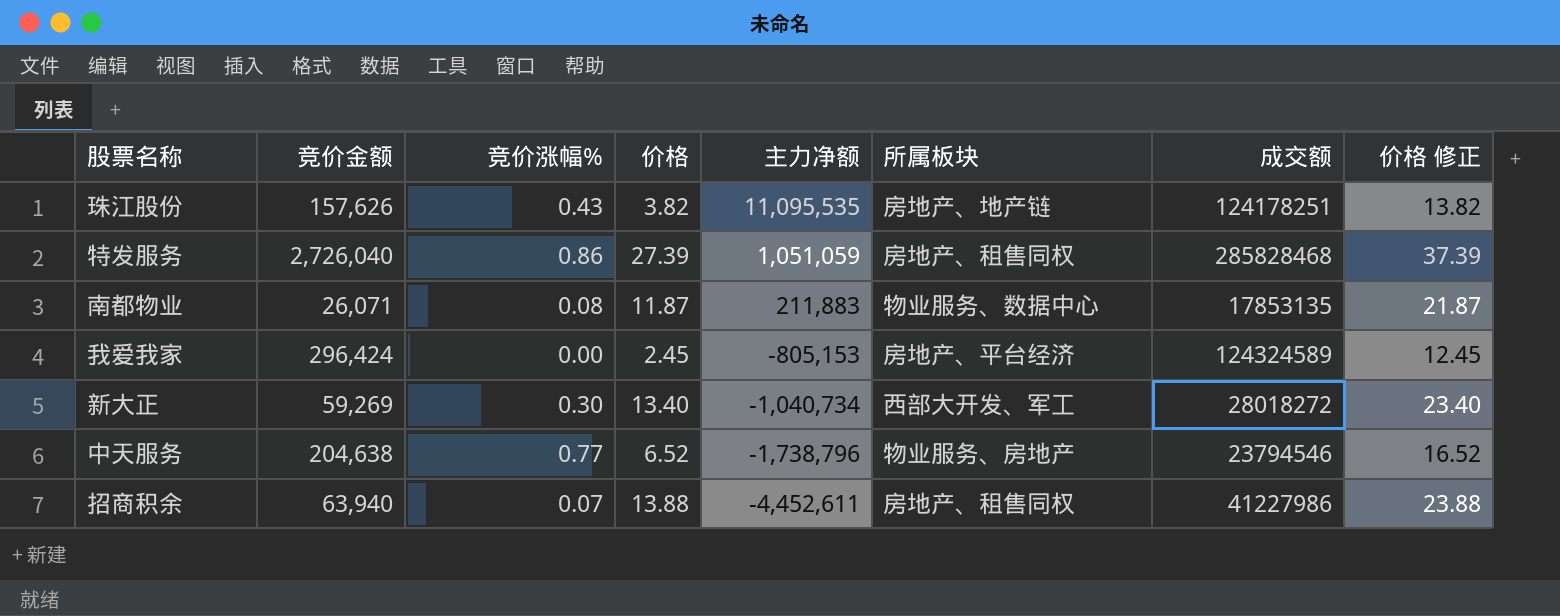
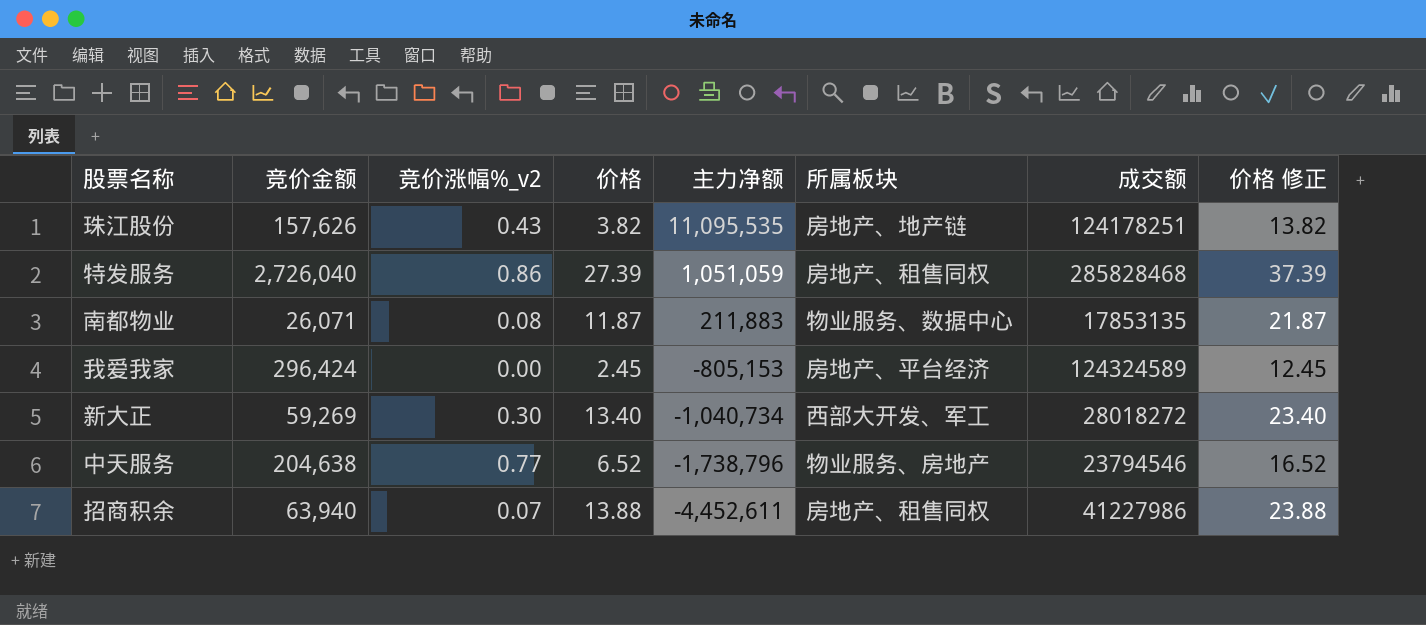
column name: 竞价涨幅% -> 竞价涨幅%_v2

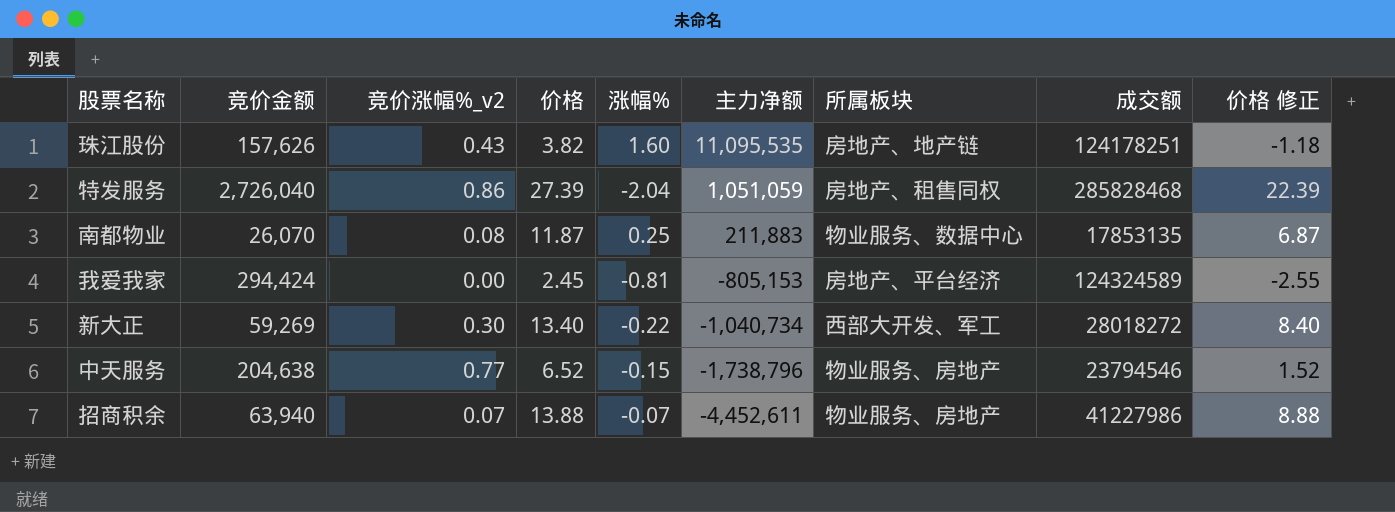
column 涨幅% | position: none -> 5
column 价格 修正 | formula: [价格] + 10 -> [价格] - 5
南都物业 | 竞价金额: 26,071 -> 26,070
我爱我家 | 竞价金额: 296,424 -> 294,424
招商积余 | 所属板块: 房地产、租售同权 -> 物业服务、房地产

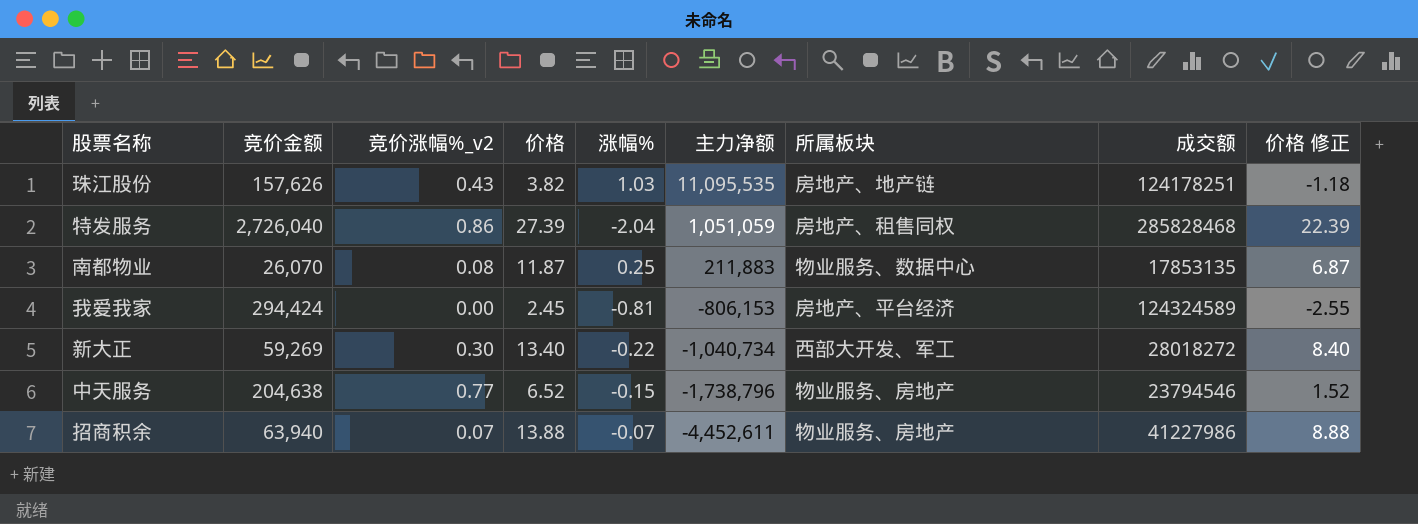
珠江股份 | 涨幅%: 1.60 -> 1.03
我爱我家 | 主力净额: -805,153 -> -806,153

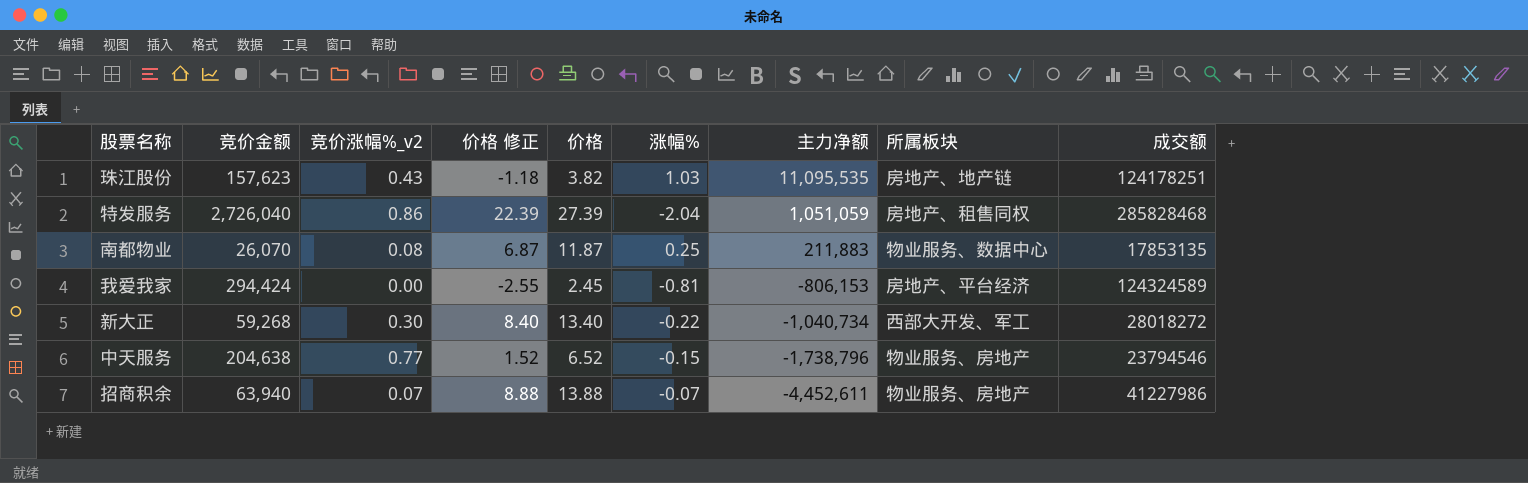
column 价格 修正 | position: 9 -> 4
珠江股份 | 竞价金额: 157,626 -> 157,623
新大正 | 竞价金额: 59,269 -> 59,268

